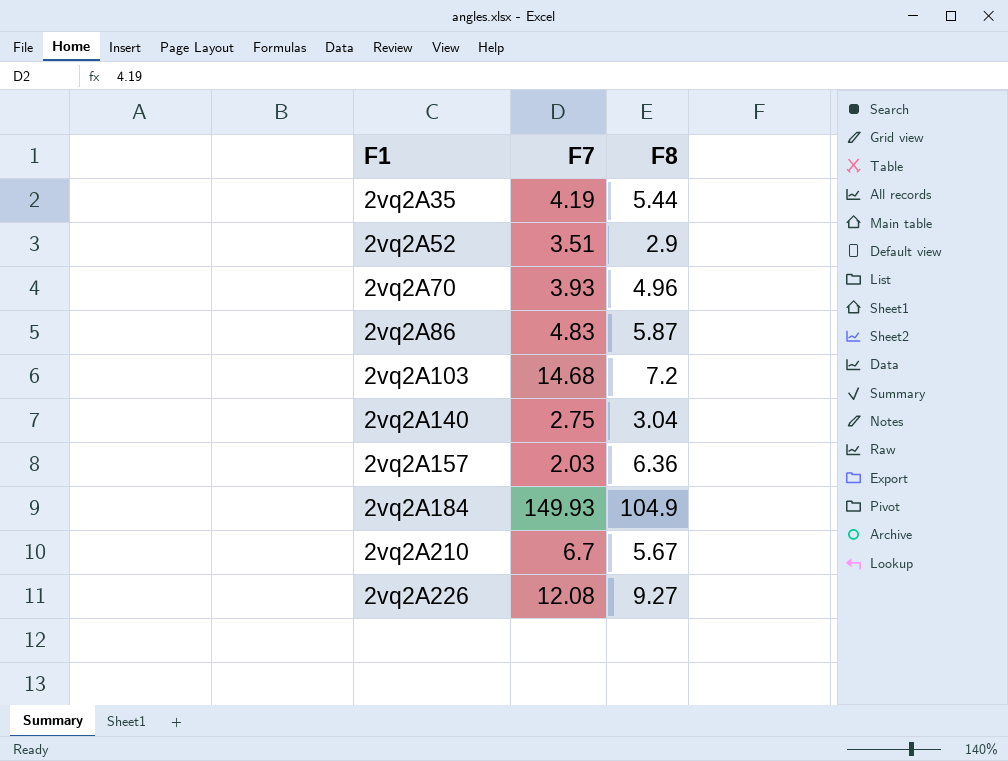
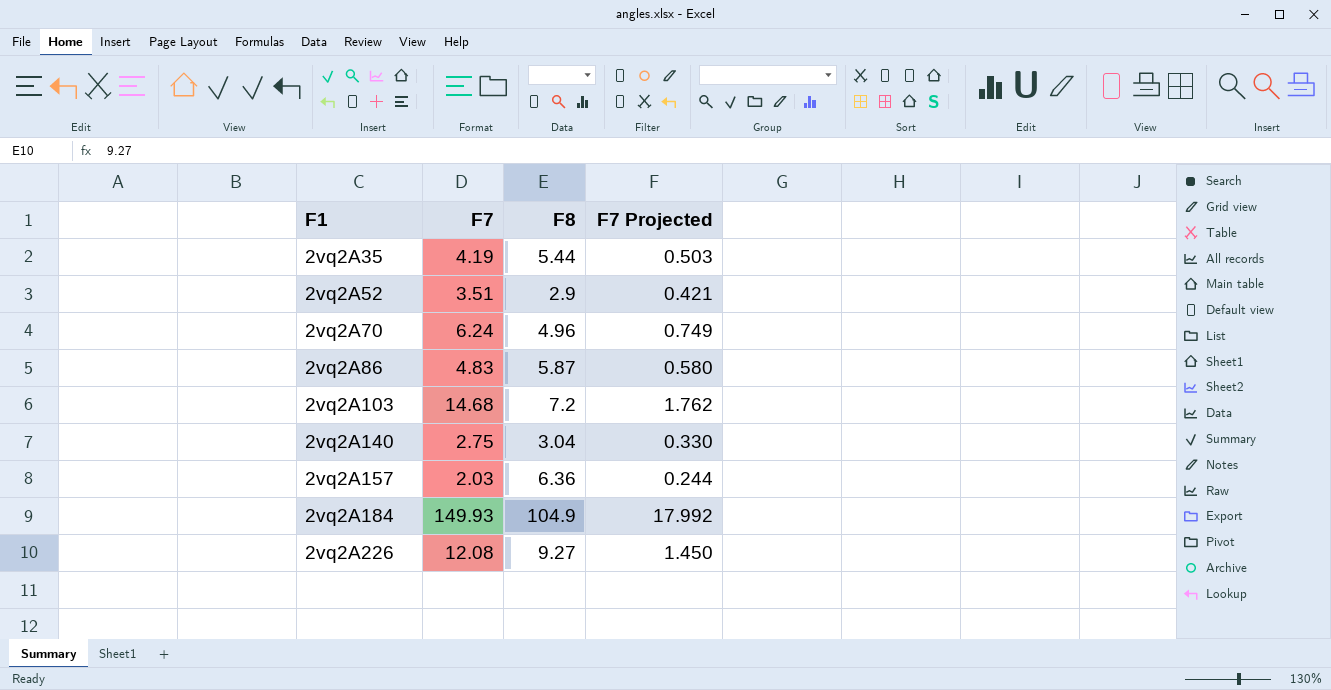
column F7 Projected | formula: none -> [F7] * 0.12
row 2vq2A210: 6.7 | 5.67 -> none
2vq2A70 | F7: 3.93 -> 6.24

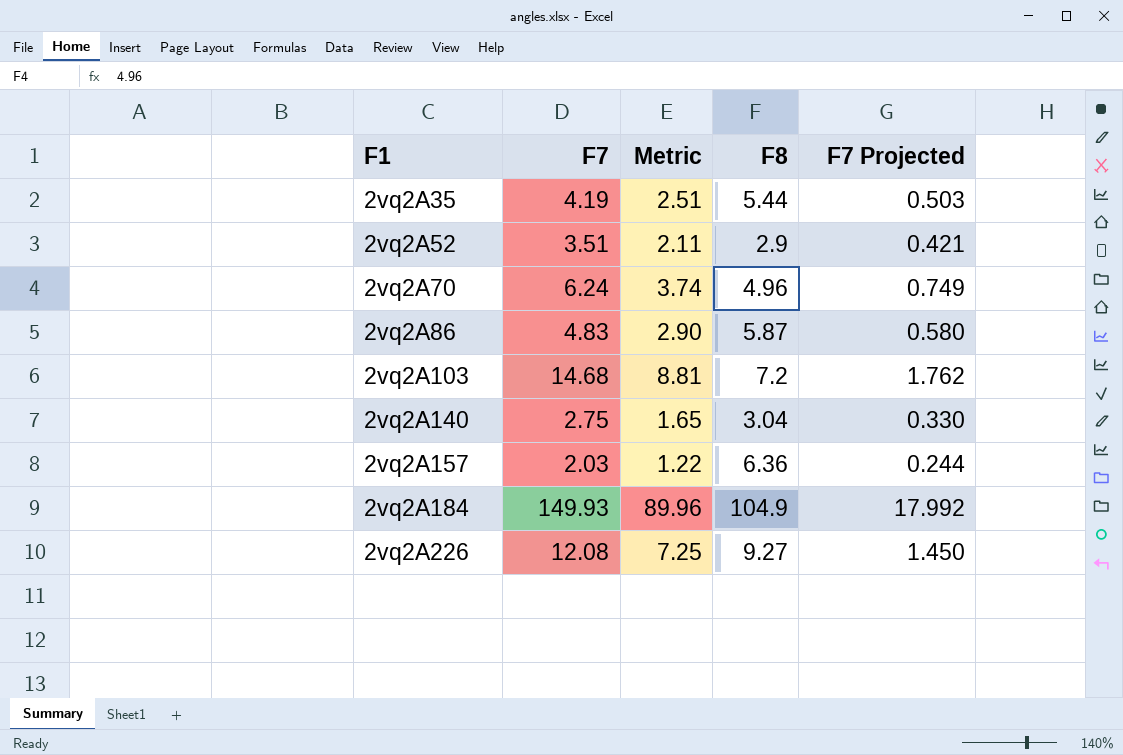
column Metric | formula: none -> [F7] * 0.6

